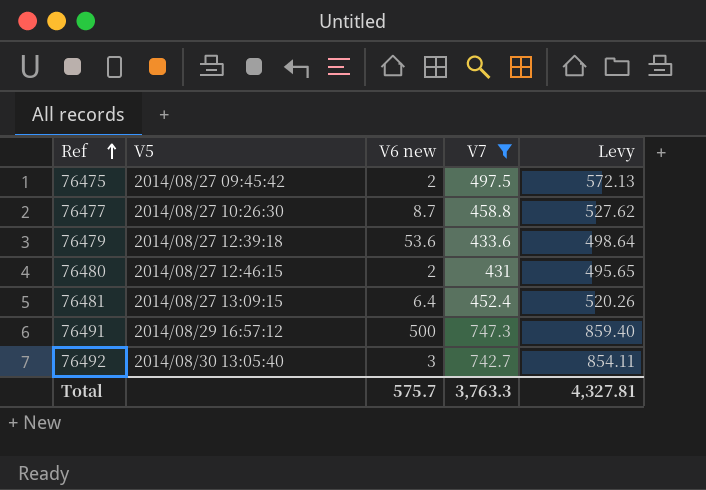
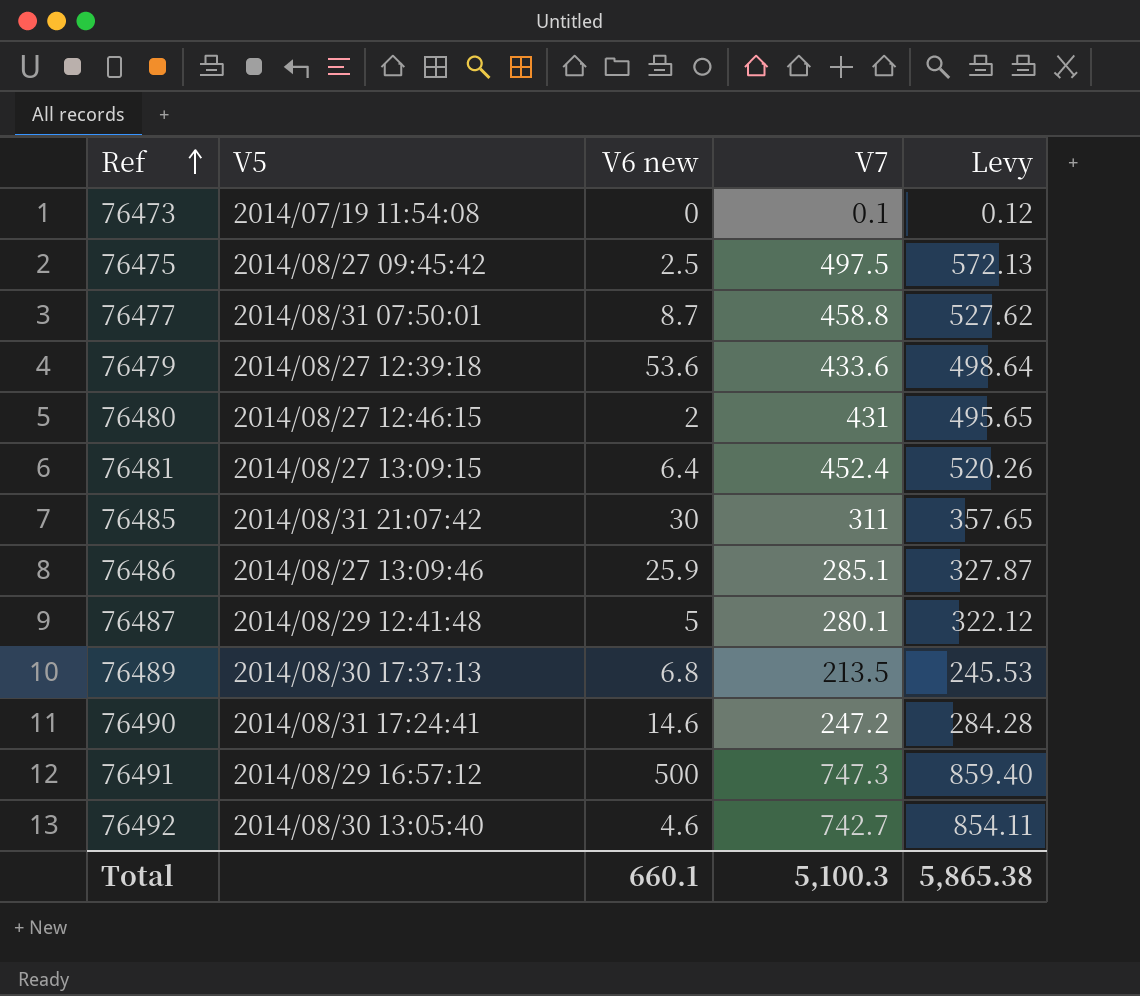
filter: V7 >= 431 -> none
76475 | V6 new: 2 -> 2.5
76477 | V5: 2014/08/27 10:26:30 -> 2014/08/31 07:50:01
76492 | V6 new: 3 -> 4.6
Total | V6 new: 575.7 -> 660.1
Total | V7: 3,763.3 -> 5,100.3
Total | Levy: 4,327.81 -> 5,865.38

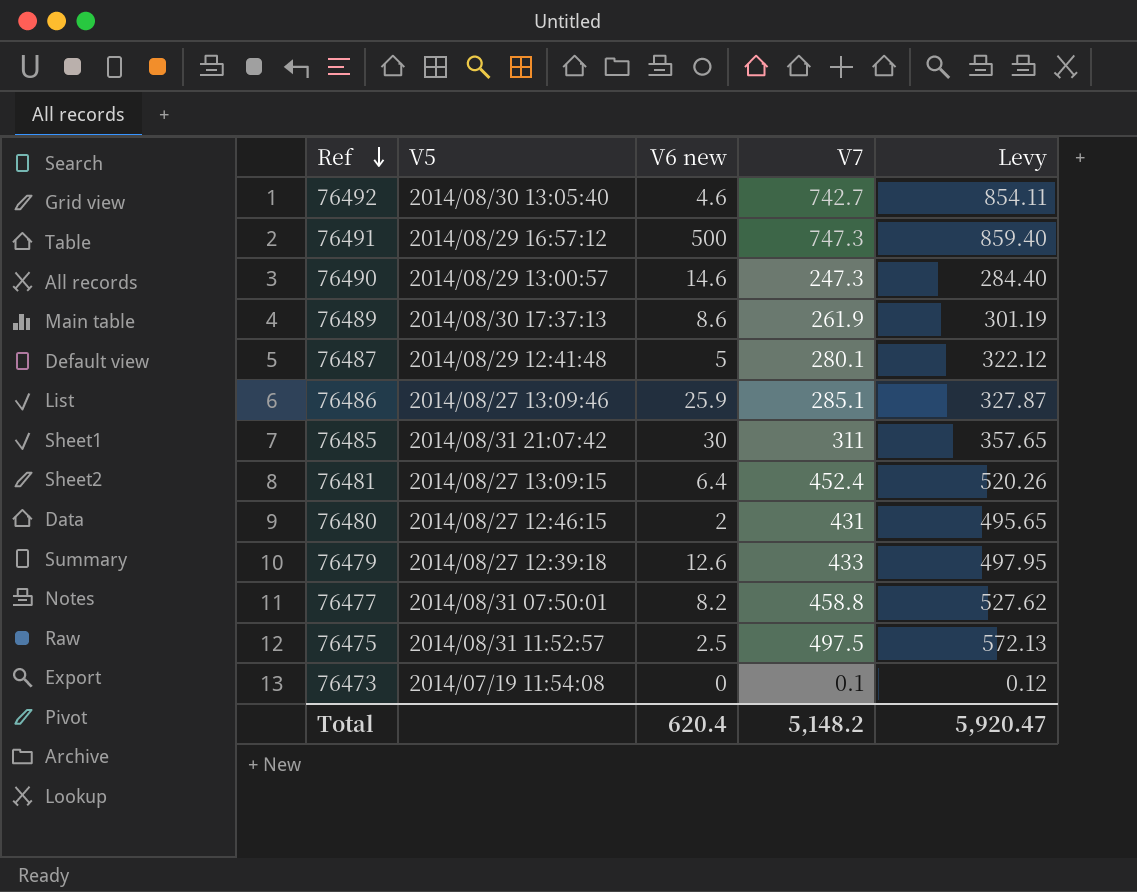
row order: Ref ascending -> Ref descending
76490 | V5: 2014/08/31 17:24:41 -> 2014/08/29 13:00:57
76490 | V7: 247.2 -> 247.3
76490 | Levy: 284.28 -> 284.40
76489 | V6 new: 6.8 -> 8.6
76489 | V7: 213.5 -> 261.9
76489 | Levy: 245.53 -> 301.19
76479 | V6 new: 53.6 -> 12.6
76479 | V7: 433.6 -> 433
76479 | Levy: 498.64 -> 497.95
76477 | V6 new: 8.7 -> 8.2
76475 | V5: 2014/08/27 09:45:42 -> 2014/08/31 11:52:57
Total | V6 new: 660.1 -> 620.4
Total | V7: 5,100.3 -> 5,148.2
Total | Levy: 5,865.38 -> 5,920.47

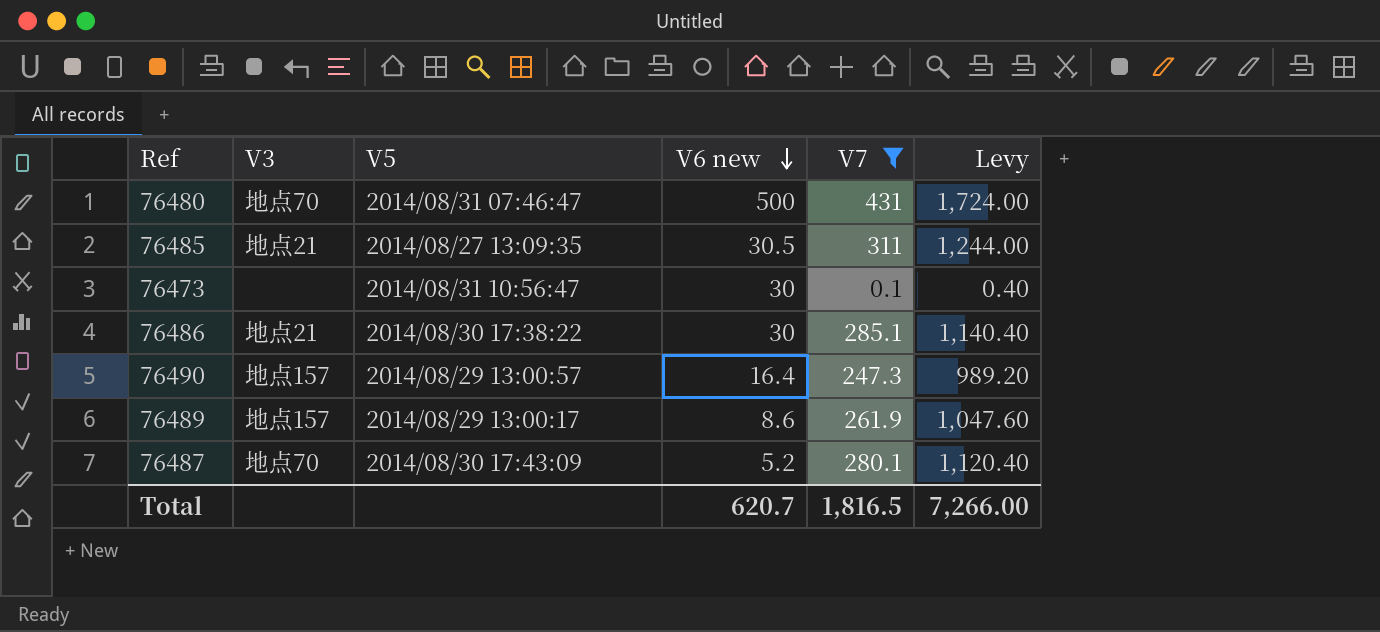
filter: none -> V7 <= 431
row order: Ref descending -> V6 new descending
column V3 | position: none -> 2
column Levy | formula: [V7] * 1.15 -> [V7] * 4
76480 | V5: 2014/08/27 12:46:15 -> 2014/08/31 07:46:47
76480 | V6 new: 2 -> 500
76485 | V5: 2014/08/31 21:07:42 -> 2014/08/27 13:09:35
76485 | V6 new: 30 -> 30.5
76473 | V5: 2014/07/19 11:54:08 -> 2014/08/31 10:56:47
76473 | V6 new: 0 -> 30
76486 | V5: 2014/08/27 13:09:46 -> 2014/08/30 17:38:22
76486 | V6 new: 25.9 -> 30
76490 | V6 new: 14.6 -> 16.4
76489 | V5: 2014/08/30 17:37:13 -> 2014/08/29 13:00:17
76487 | V5: 2014/08/29 12:41:48 -> 2014/08/30 17:43:09
76487 | V6 new: 5 -> 5.2
Total | V6 new: 620.4 -> 620.7
Total | V7: 5,148.2 -> 1,816.5
Total | Levy: 5,920.47 -> 7,266.00

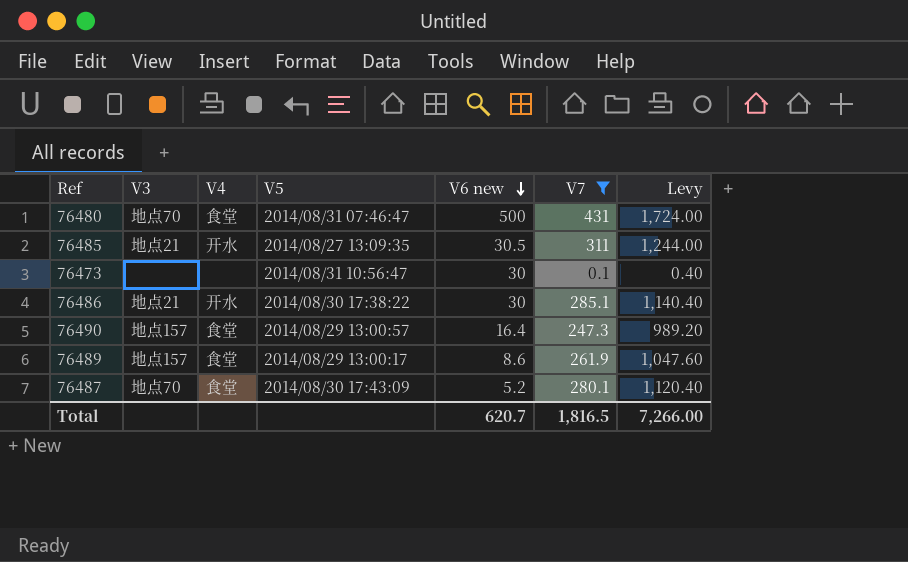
column V4 | position: none -> 3

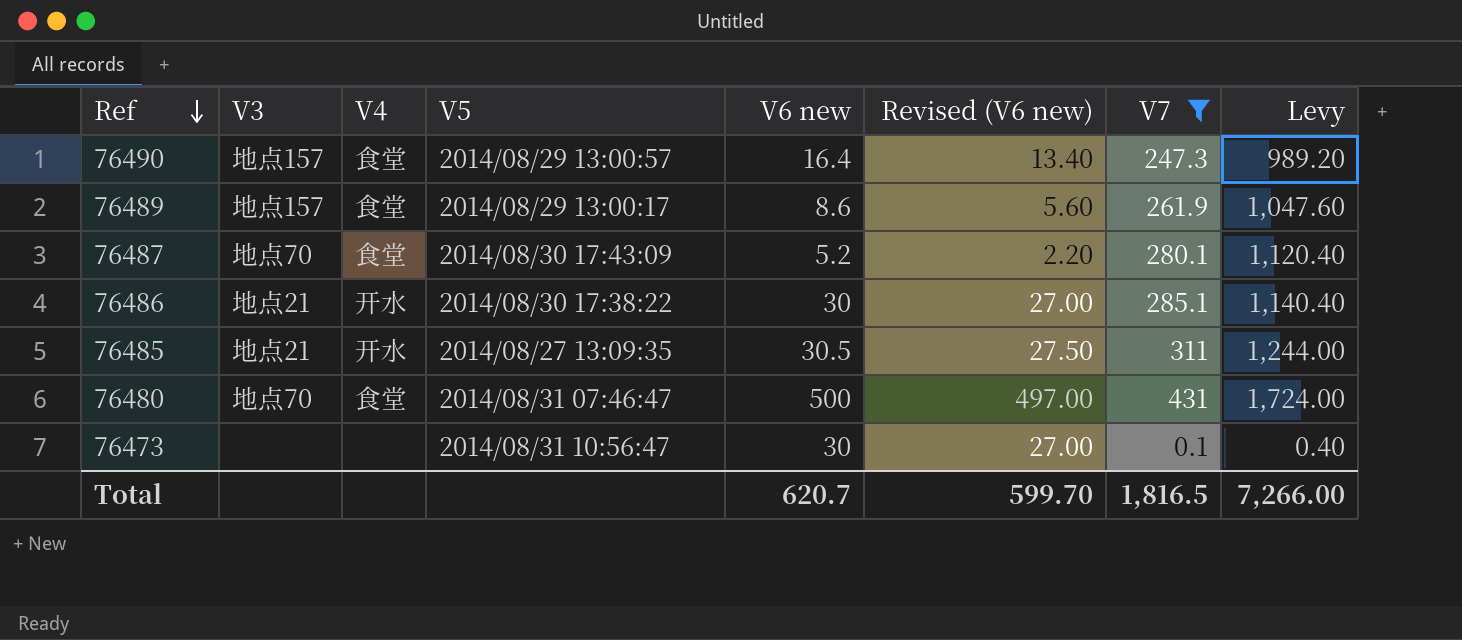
row order: V6 new descending -> Ref descending
column Revised (V6 new) | formula: none -> [V6 new] - 3

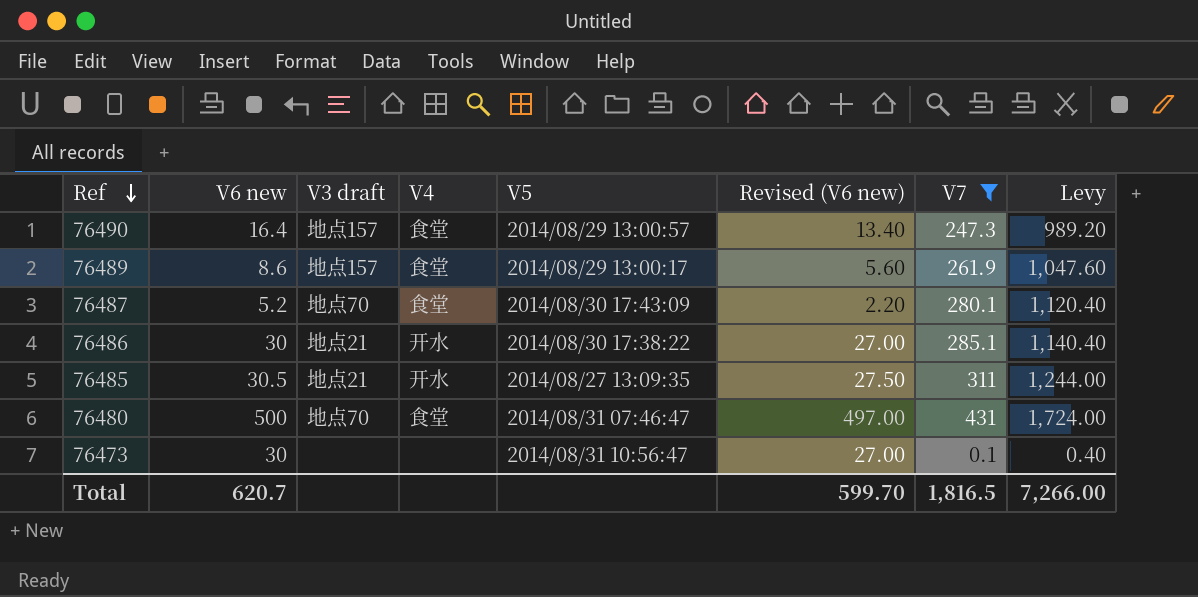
column V6 new | position: 5 -> 2
column name: V3 -> V3 draft

